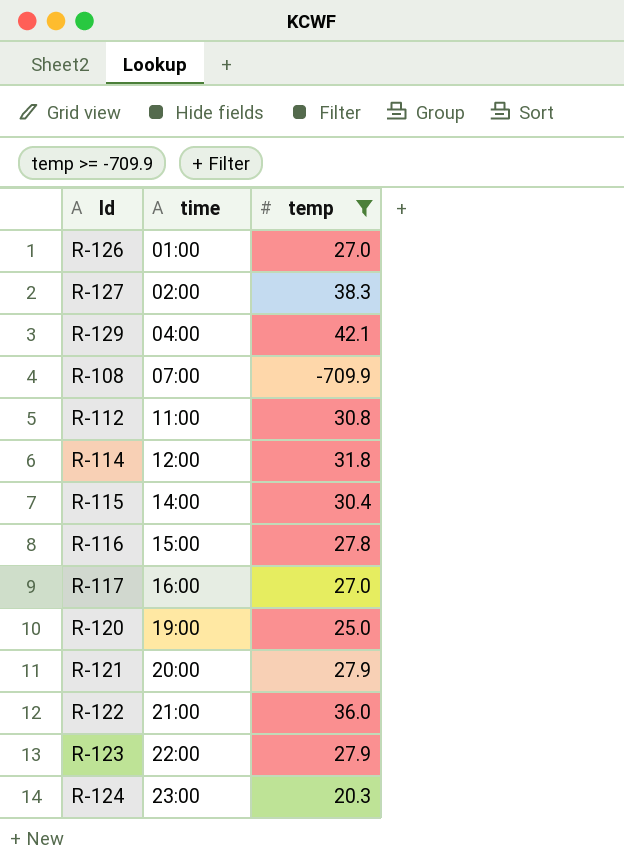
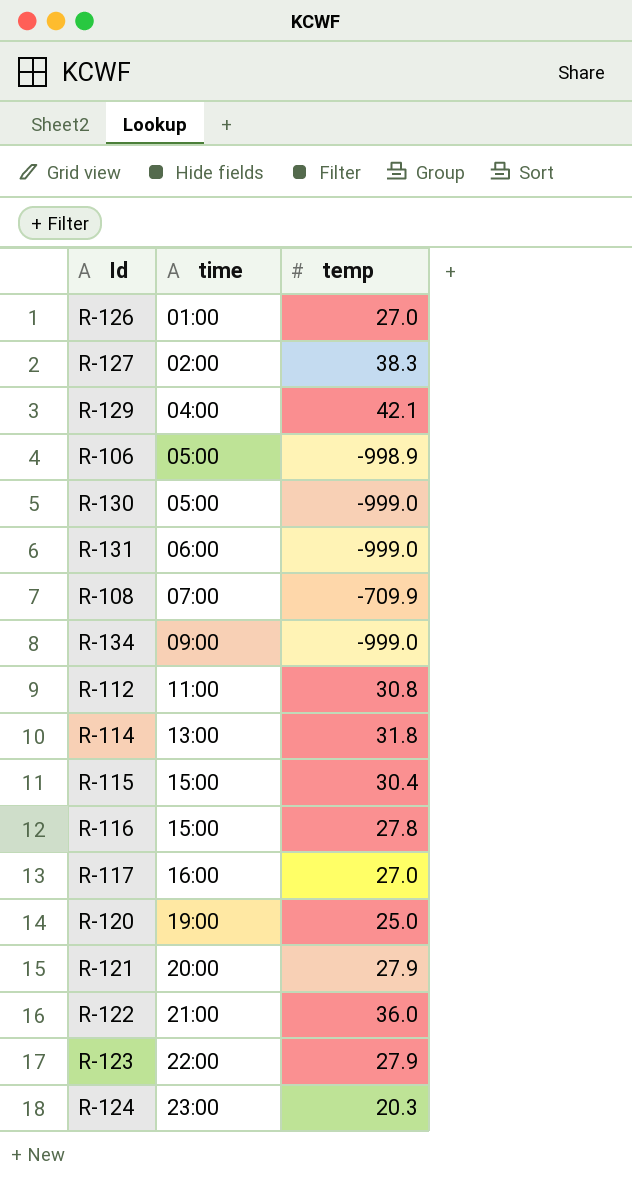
filter: temp >= -709.9 -> none
R-114 | time: 12:00 -> 13:00
R-115 | time: 14:00 -> 15:00

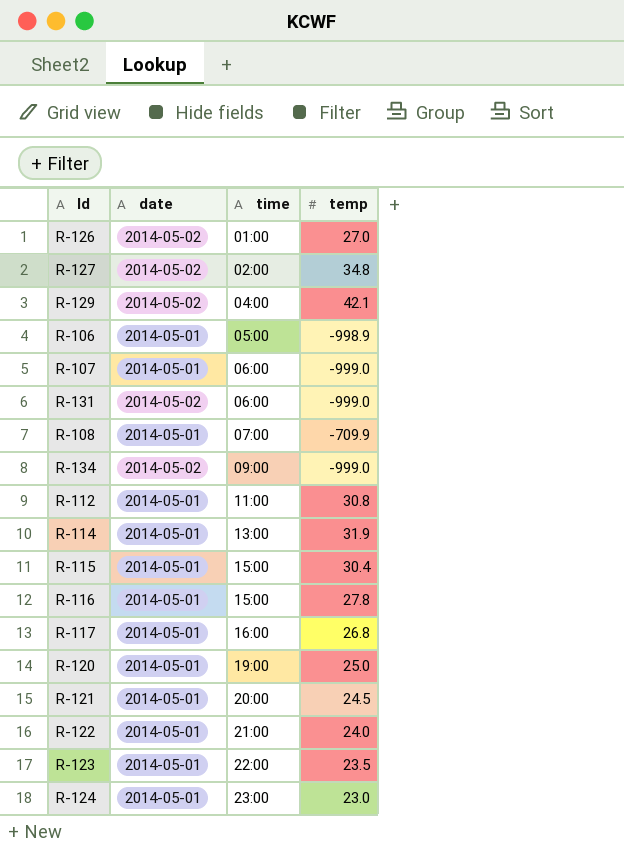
column date | position: none -> 2
row R-130: 05:00 | -999.0 -> none
R-127 | temp: 38.3 -> 34.8
row R-107: none -> 2014-05-01 | 06:00 | -999.0
R-114 | temp: 31.8 -> 31.9
R-117 | temp: 27.0 -> 26.8
R-121 | temp: 27.9 -> 24.5
R-122 | temp: 36.0 -> 24.0
R-123 | temp: 27.9 -> 23.5
R-124 | temp: 20.3 -> 23.0

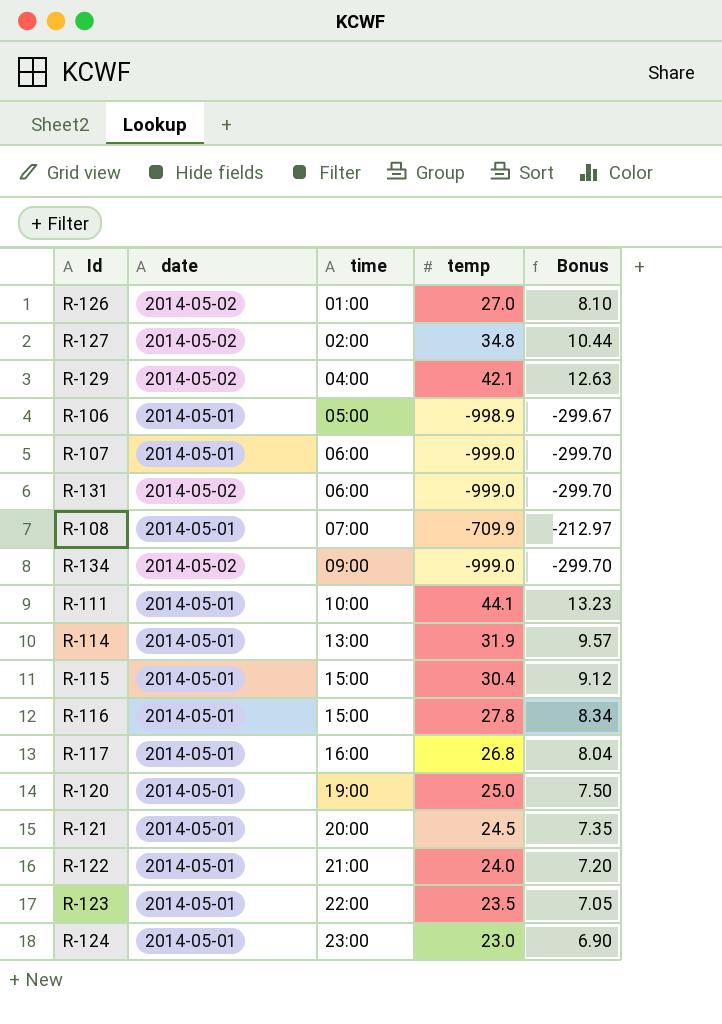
column Bonus | formula: none -> [temp] * 0.3
row R-112: 2014-05-01 | 11:00 | 30.8 -> none
row R-111: none -> 2014-05-01 | 10:00 | 44.1 | 13.23

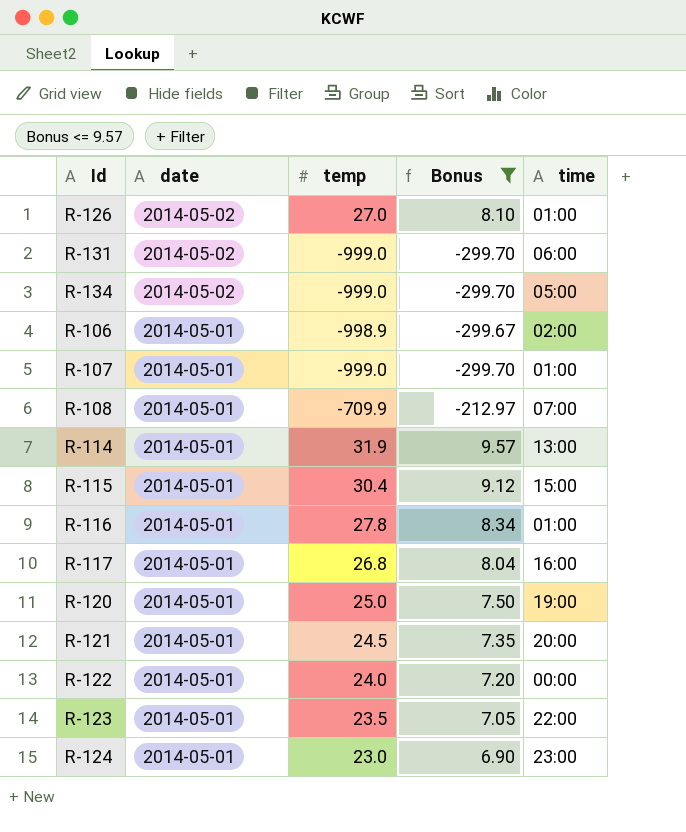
filter: none -> Bonus <= 9.57
row order: time ascending -> date descending
column time | position: 3 -> 5
R-134 | time: 09:00 -> 05:00
R-106 | time: 05:00 -> 02:00
R-107 | time: 06:00 -> 01:00
R-116 | time: 15:00 -> 01:00
R-122 | time: 21:00 -> 00:00

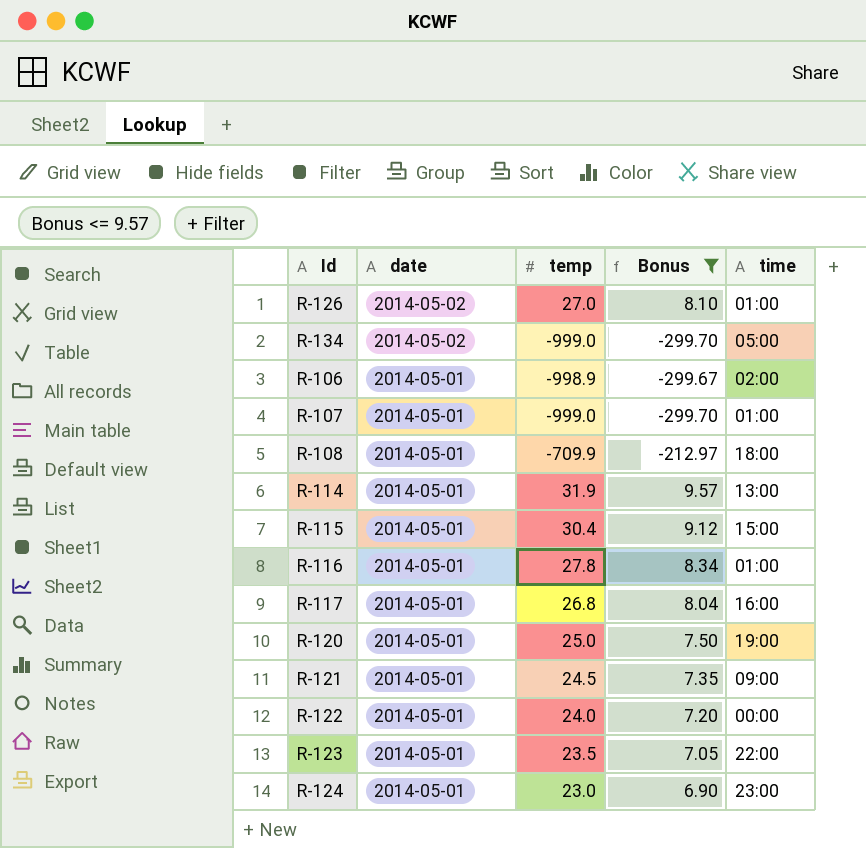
row R-131: 2014-05-02 | -999.0 | -299.70 | 06:00 -> none
R-108 | time: 07:00 -> 18:00
R-121 | time: 20:00 -> 09:00

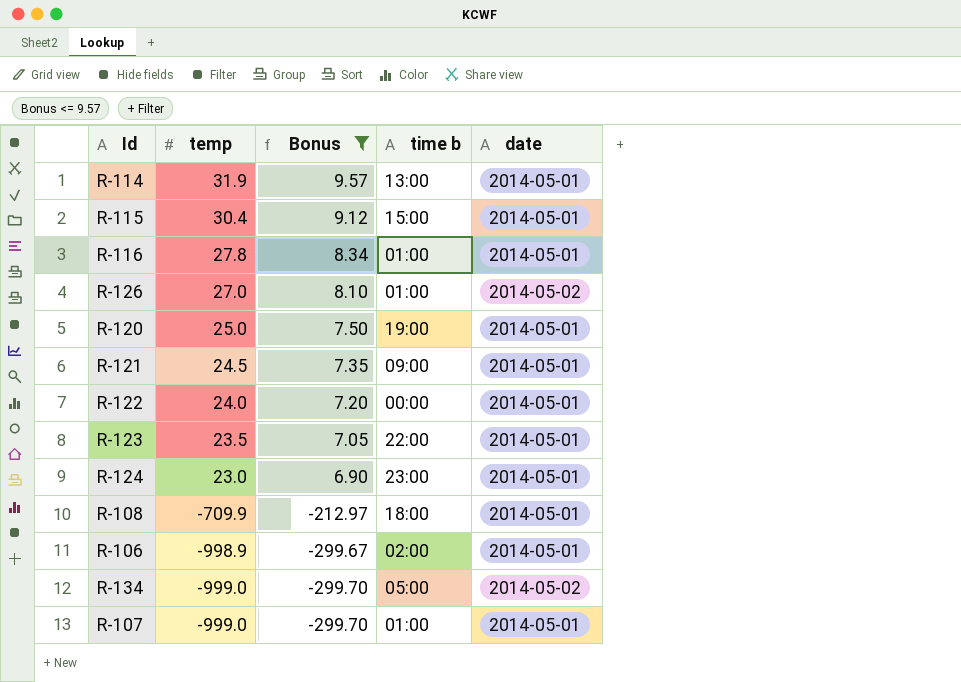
row order: date descending -> temp descending
column name: time -> time b
column date | position: 2 -> 5
row R-117: 2014-05-01 | 26.8 | 8.04 | 16:00 -> none

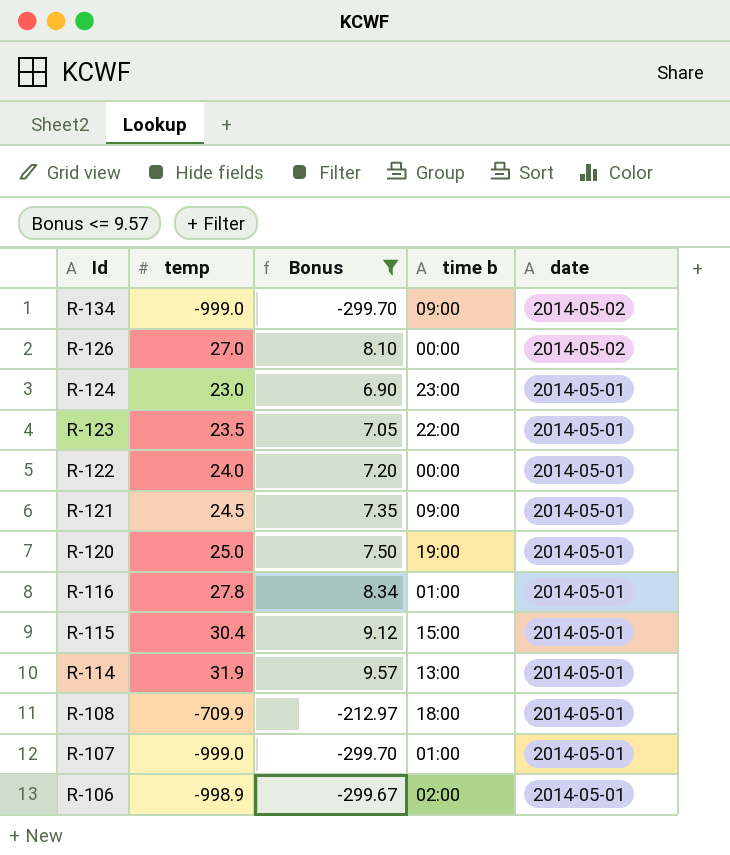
row order: temp descending -> Id descending
R-134 | time b: 05:00 -> 09:00
R-126 | time b: 01:00 -> 00:00

